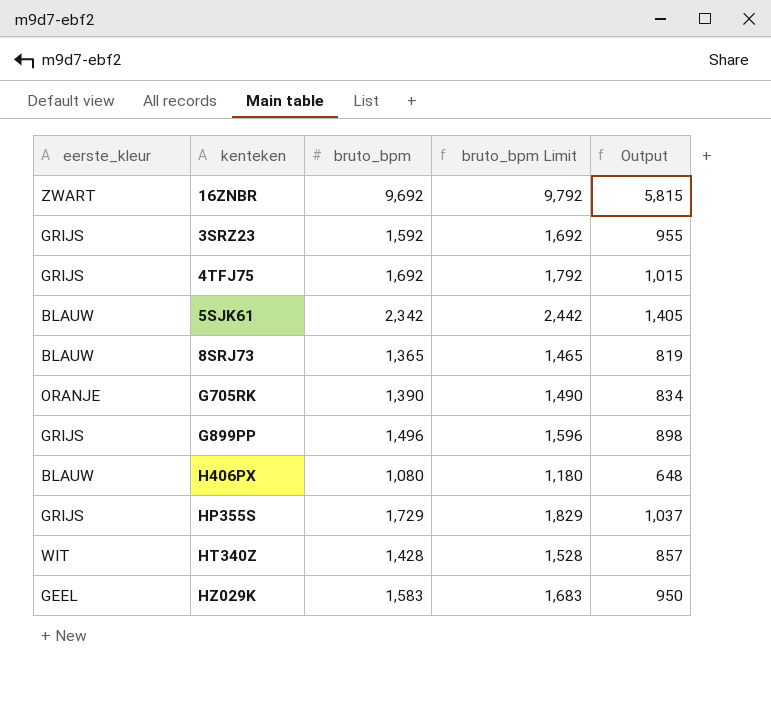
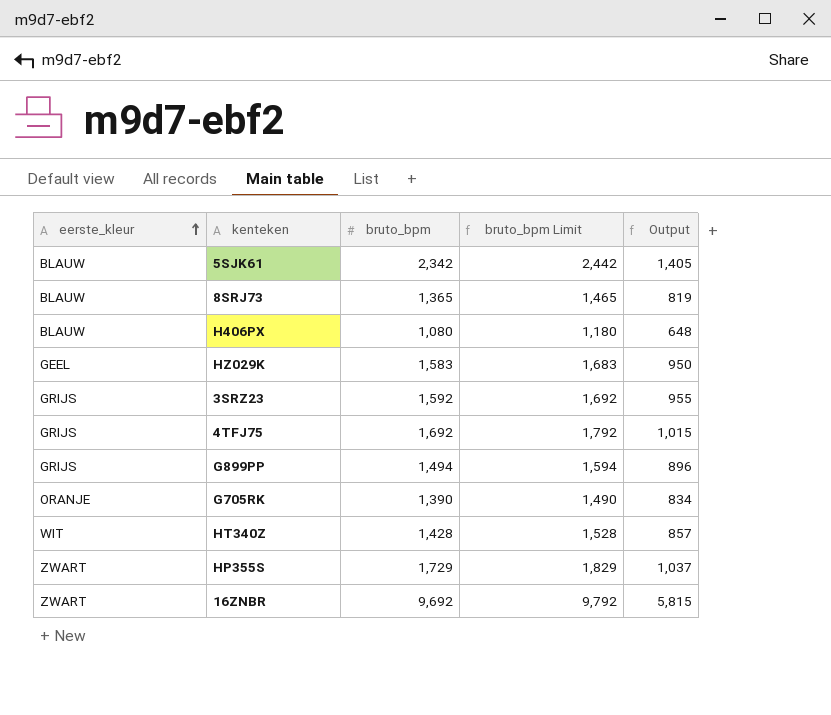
row order: none -> eerste_kleur ascending
G899PP | bruto_bpm: 1,496 -> 1,494
G899PP | bruto_bpm Limit: 1,596 -> 1,594
G899PP | Output: 898 -> 896
HP355S | eerste_kleur: GRIJS -> ZWART

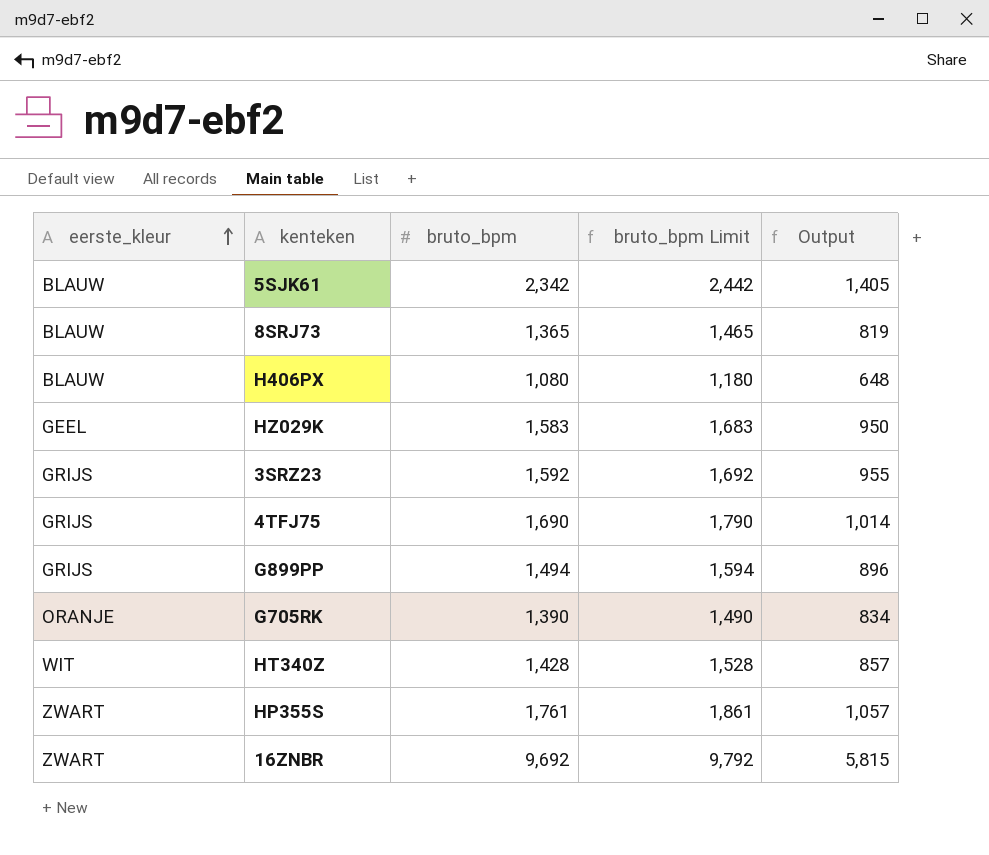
4TFJ75 | bruto_bpm: 1,692 -> 1,690
4TFJ75 | bruto_bpm Limit: 1,792 -> 1,790
4TFJ75 | Output: 1,015 -> 1,014
HP355S | bruto_bpm: 1,729 -> 1,761
HP355S | bruto_bpm Limit: 1,829 -> 1,861
HP355S | Output: 1,037 -> 1,057

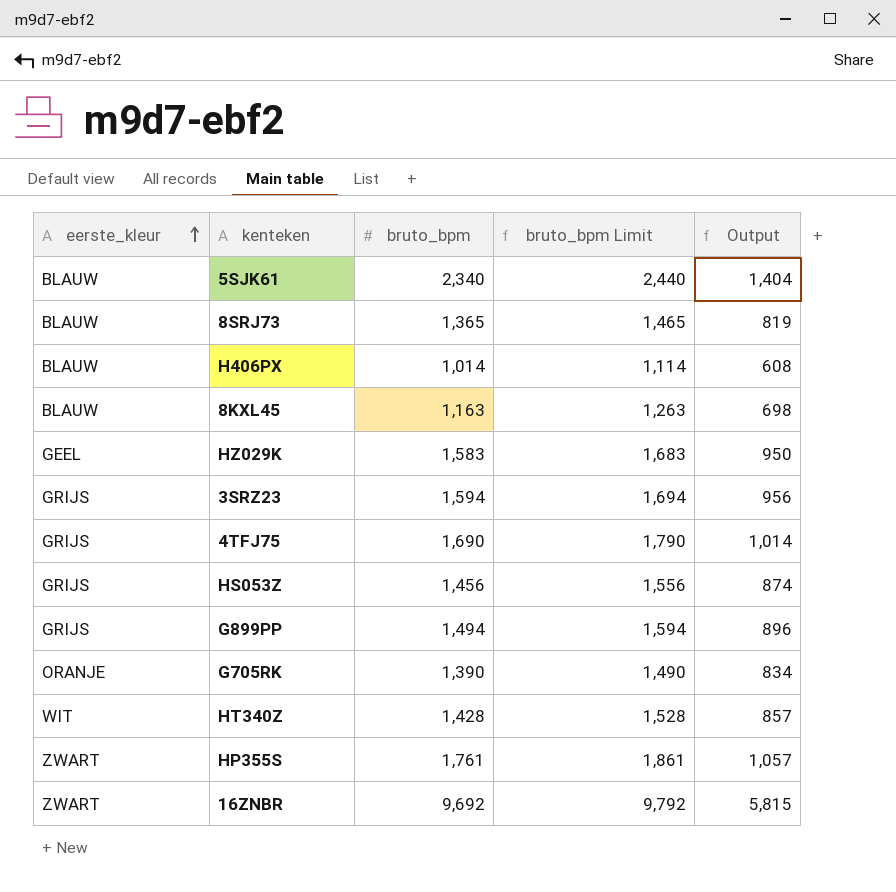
5SJK61 | bruto_bpm: 2,342 -> 2,340
5SJK61 | bruto_bpm Limit: 2,442 -> 2,440
5SJK61 | Output: 1,405 -> 1,404
H406PX | bruto_bpm: 1,080 -> 1,014
H406PX | bruto_bpm Limit: 1,180 -> 1,114
H406PX | Output: 648 -> 608
row 8KXL45: none -> BLAUW | 1,163 | 1,263 | 698
3SRZ23 | bruto_bpm: 1,592 -> 1,594
3SRZ23 | bruto_bpm Limit: 1,692 -> 1,694
3SRZ23 | Output: 955 -> 956
row HS053Z: none -> GRIJS | 1,456 | 1,556 | 874

